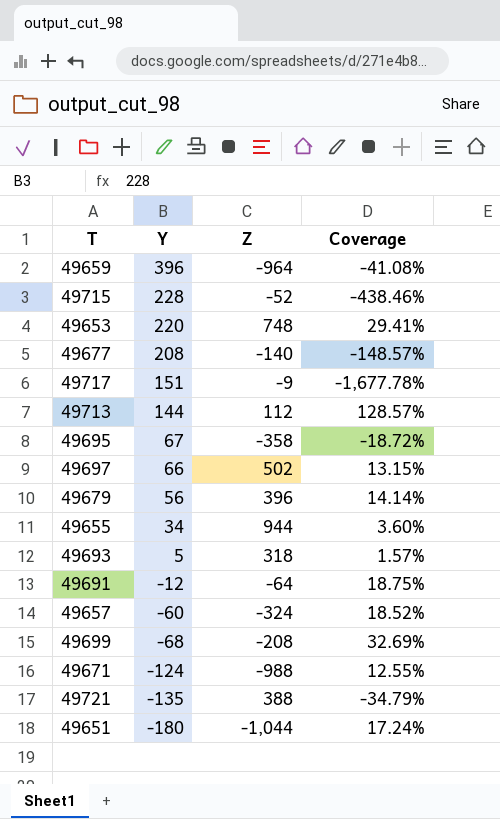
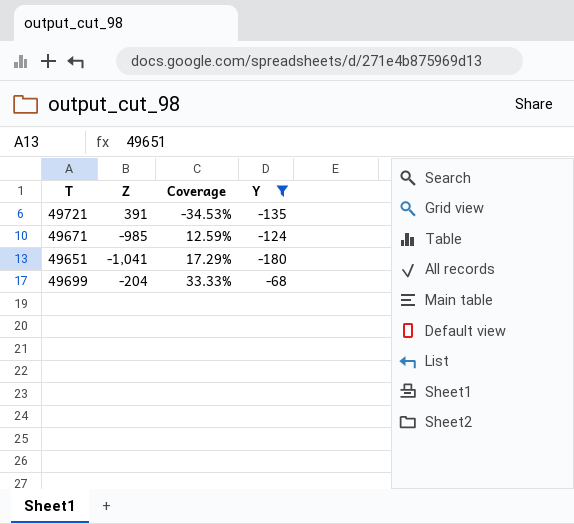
filter: none -> Y <= -68
row order: Y descending -> Coverage ascending
column Y | position: 2 -> 4
49721 | Z: 388 -> 391
49721 | Coverage: -34.79% -> -34.53%
49671 | Z: -988 -> -985
49671 | Coverage: 12.55% -> 12.59%
49651 | Z: -1,044 -> -1,041
49651 | Coverage: 17.24% -> 17.29%
49699 | Z: -208 -> -204
49699 | Coverage: 32.69% -> 33.33%

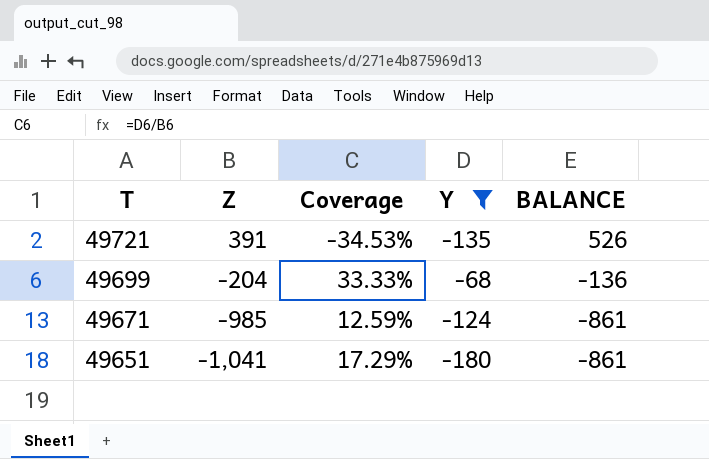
row order: Coverage ascending -> T descending
column BALANCE | formula: none -> [Z] - [Y]

